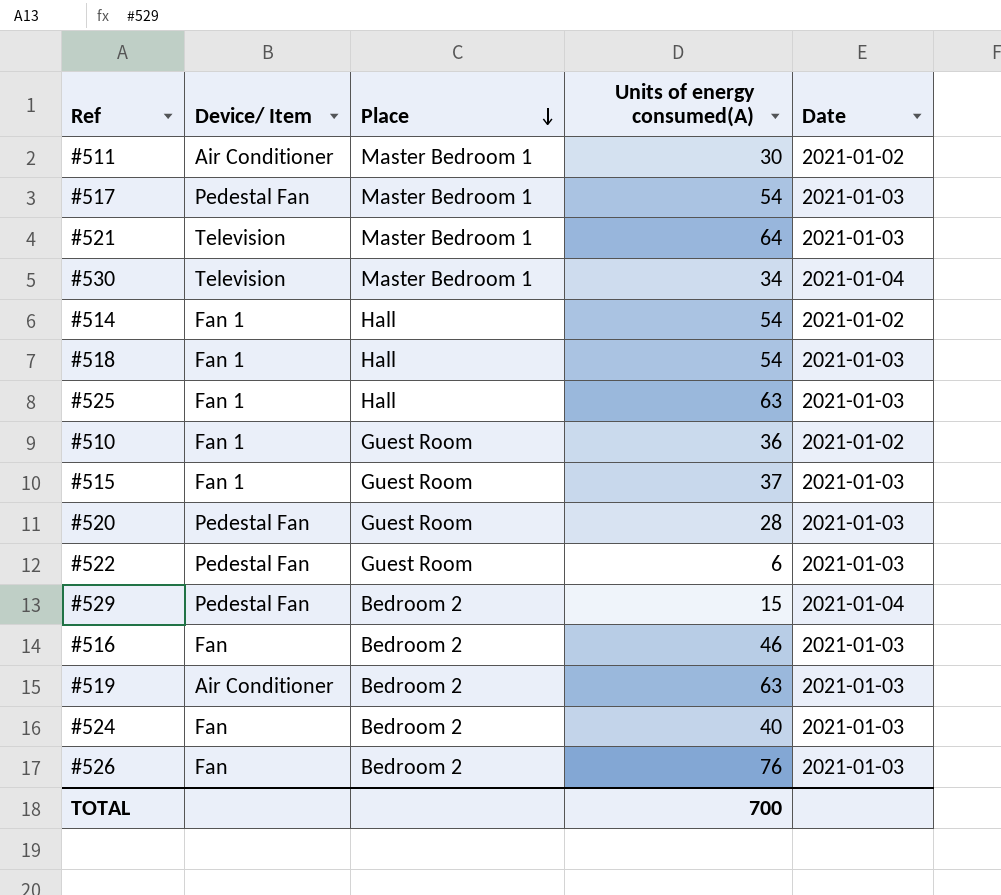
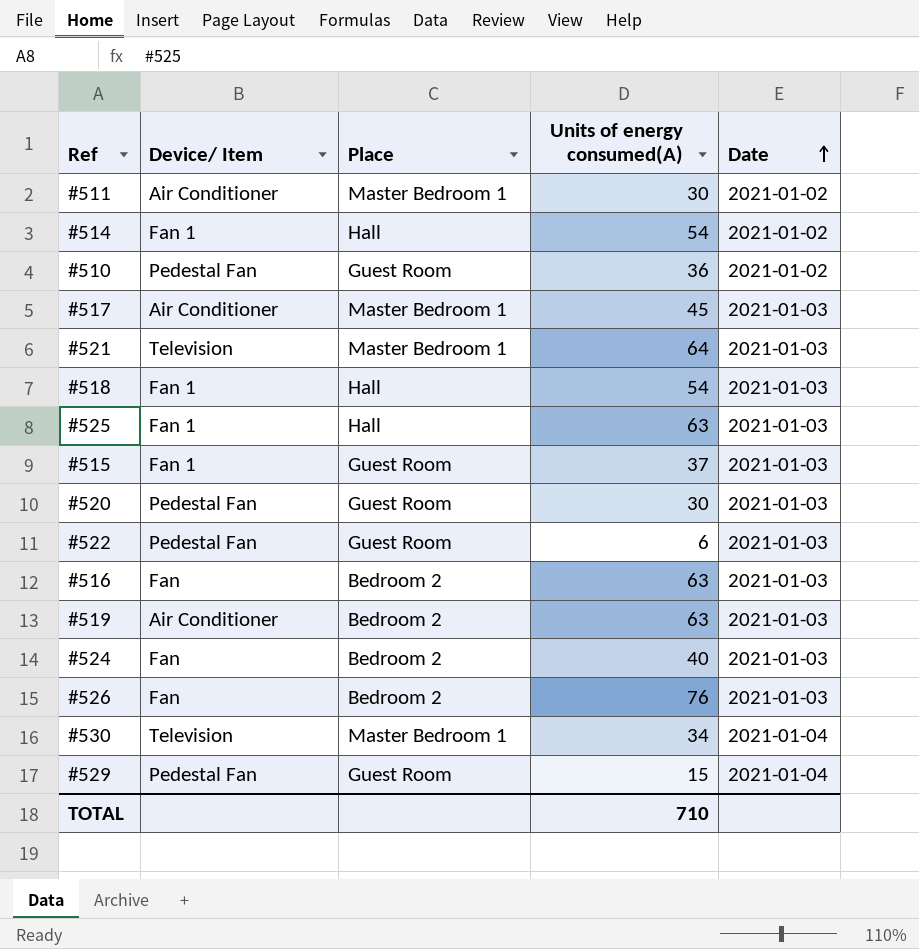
row order: Place descending -> Date ascending
#510 | Device/ Item: Fan 1 -> Pedestal Fan
#517 | Device/ Item: Pedestal Fan -> Air Conditioner
#517 | Units of energy consumed(A): 54 -> 45
#520 | Units of energy consumed(A): 28 -> 30
#516 | Units of energy consumed(A): 46 -> 63
#529 | Place: Bedroom 2 -> Guest Room
TOTAL | Units of energy consumed(A): 700 -> 710

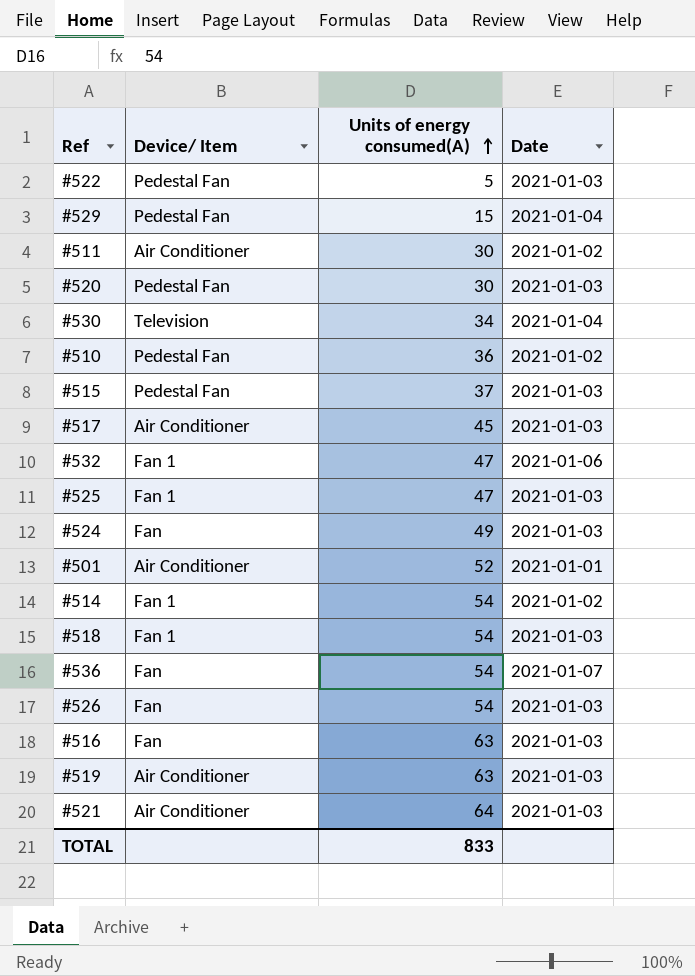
row order: Date ascending -> Units of energy consumed(A) ascending
column Place | position: 3 -> none
#522 | Units of energy consumed(A): 6 -> 5
#515 | Device/ Item: Fan 1 -> Pedestal Fan
row #532: none -> Fan 1 | 47 | 2021-01-06
#525 | Units of energy consumed(A): 63 -> 47
#524 | Units of energy consumed(A): 40 -> 49
row #501: none -> Air Conditioner | 52 | 2021-01-01
row #536: none -> Fan | 54 | 2021-01-07
#526 | Units of energy consumed(A): 76 -> 54
#521 | Device/ Item: Television -> Air Conditioner
TOTAL | Units of energy consumed(A): 710 -> 833

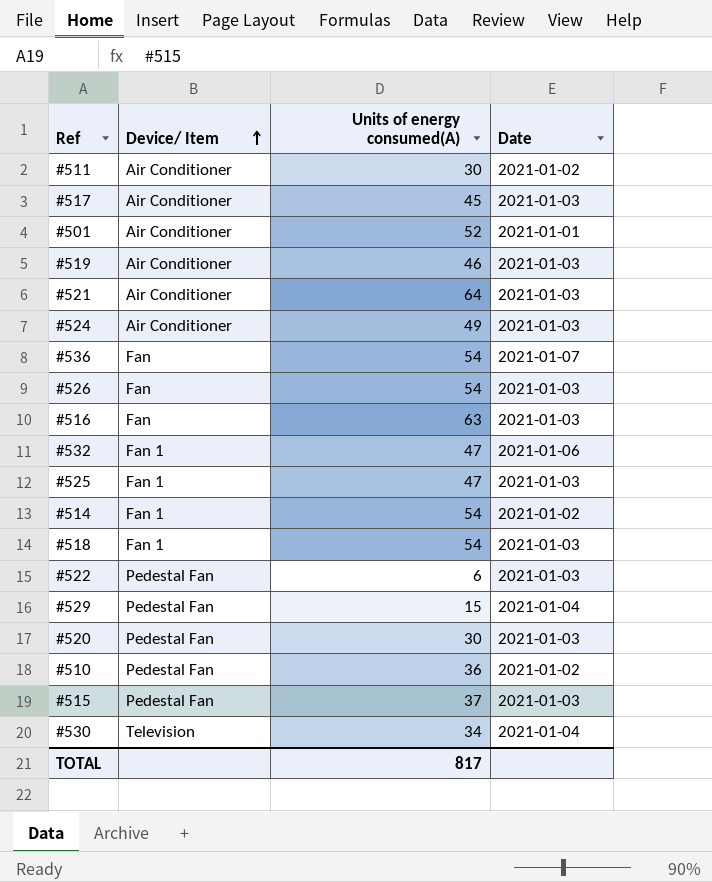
row order: Units of energy consumed(A) ascending -> Device/ Item ascending
#519 | Units of energy consumed(A): 63 -> 46
#524 | Device/ Item: Fan -> Air Conditioner
#522 | Units of energy consumed(A): 5 -> 6
TOTAL | Units of energy consumed(A): 833 -> 817

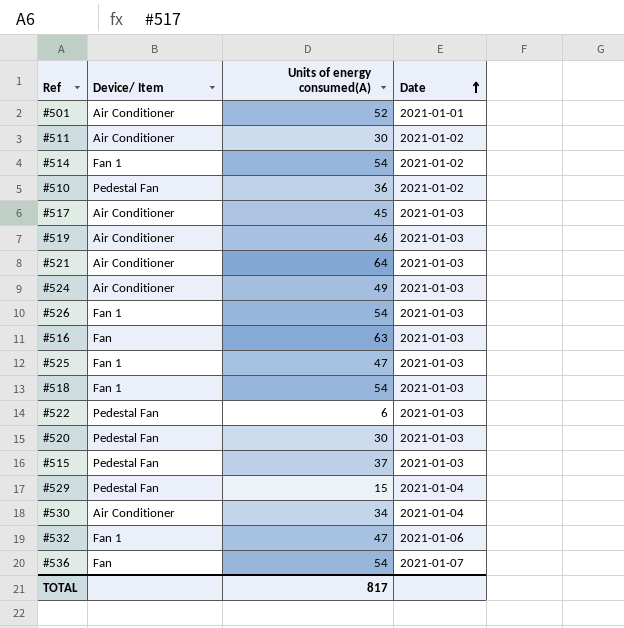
row order: Device/ Item ascending -> Date ascending
#526 | Device/ Item: Fan -> Fan 1
#530 | Device/ Item: Television -> Air Conditioner

